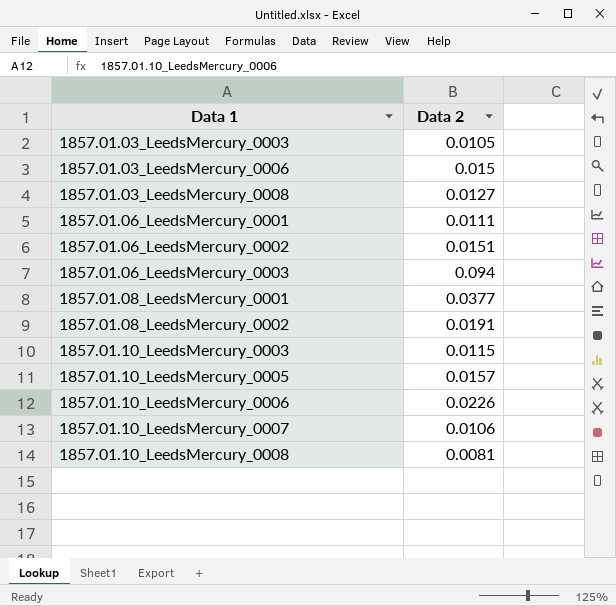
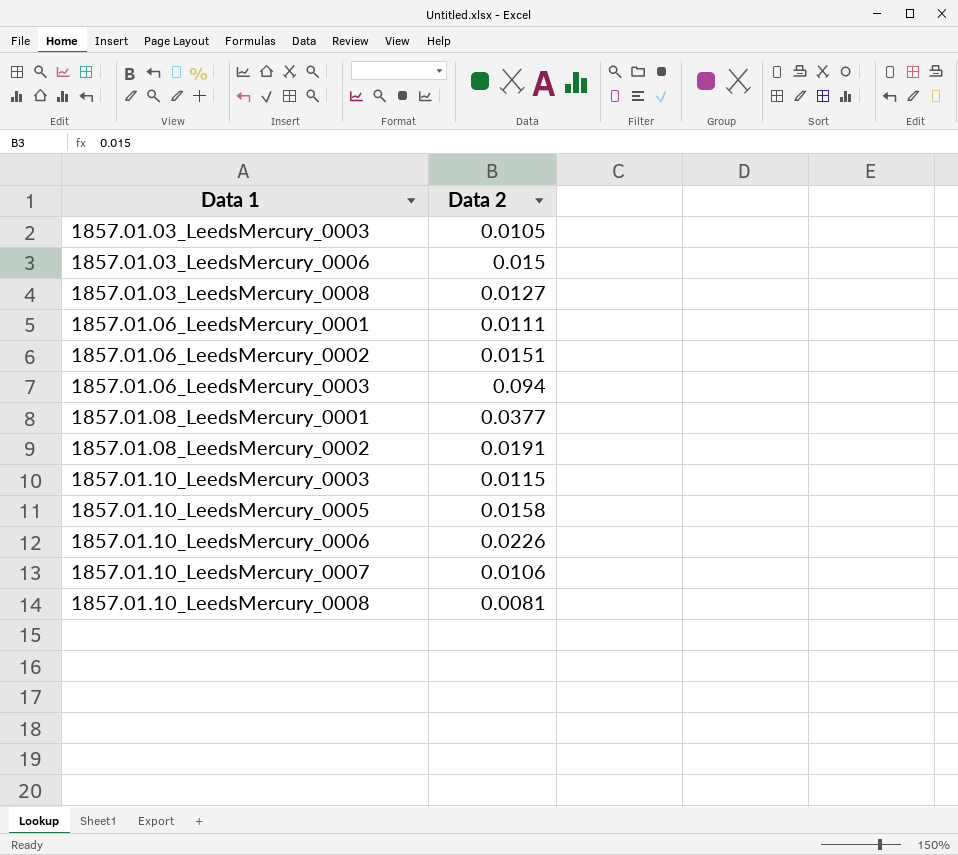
1857.01.10_LeedsMercury_0005 | Data 2: 0.0157 -> 0.0158

